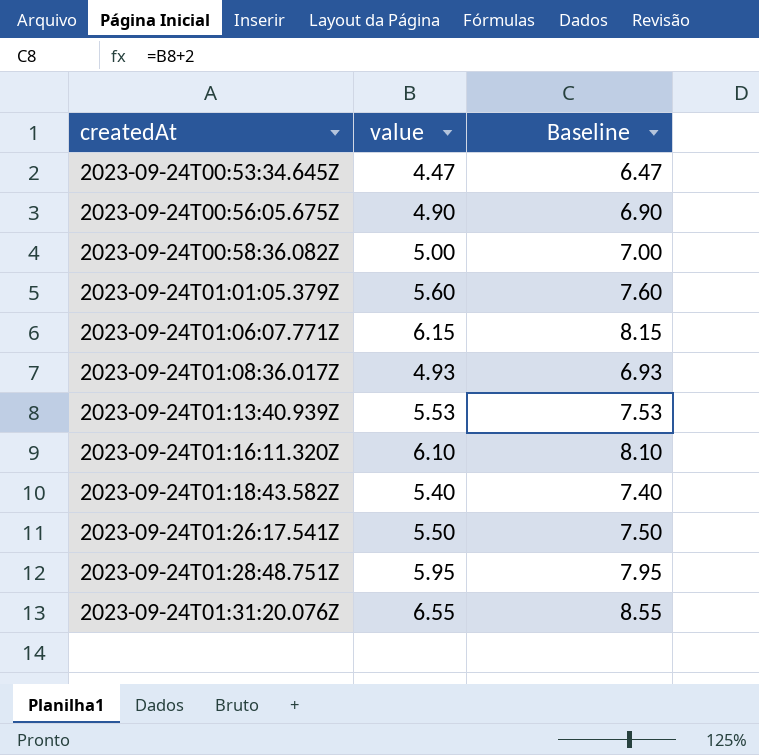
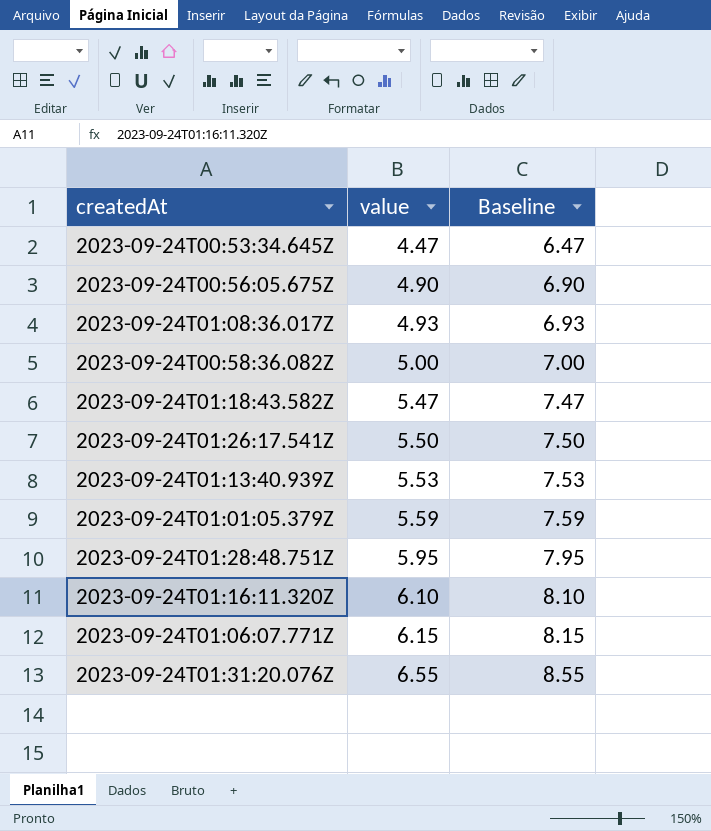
row order: createdAt ascending -> value ascending
2023-09-24T01:18:43.582Z | value: 5.40 -> 5.47
2023-09-24T01:18:43.582Z | Baseline: 7.40 -> 7.47
2023-09-24T01:01:05.379Z | value: 5.60 -> 5.59
2023-09-24T01:01:05.379Z | Baseline: 7.60 -> 7.59

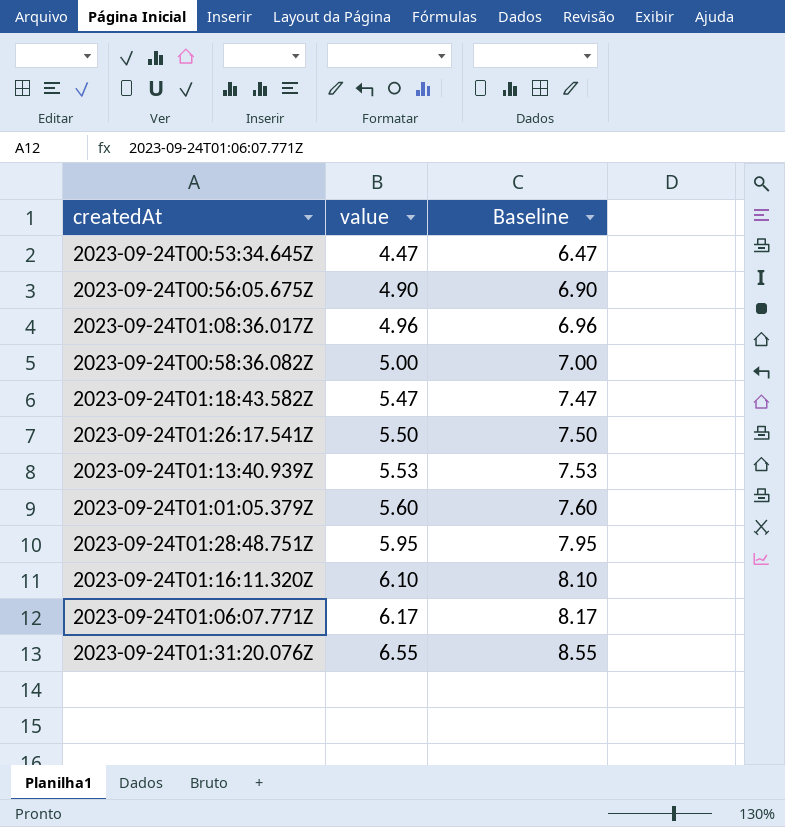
2023-09-24T01:08:36.017Z | value: 4.93 -> 4.96
2023-09-24T01:08:36.017Z | Baseline: 6.93 -> 6.96
2023-09-24T01:01:05.379Z | value: 5.59 -> 5.60
2023-09-24T01:01:05.379Z | Baseline: 7.59 -> 7.60
2023-09-24T01:06:07.771Z | value: 6.15 -> 6.17
2023-09-24T01:06:07.771Z | Baseline: 8.15 -> 8.17

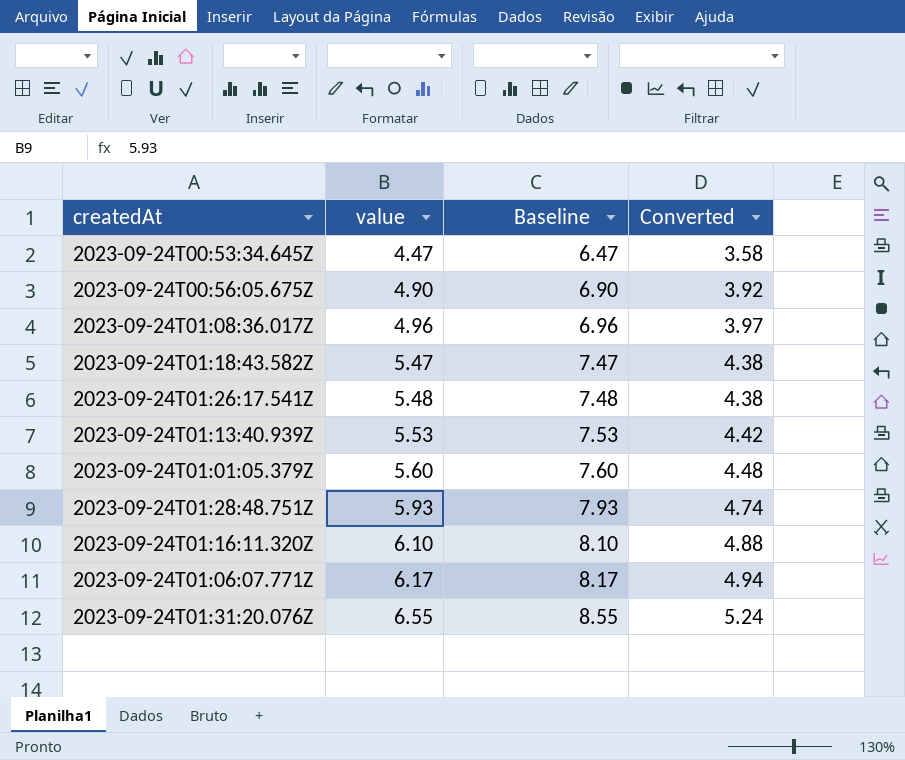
column Converted | formula: none -> [value] * 0.8
row 2023-09-24T00:58:36.082Z: 5.00 | 7.00 -> none
2023-09-24T01:26:17.541Z | value: 5.50 -> 5.48
2023-09-24T01:26:17.541Z | Baseline: 7.50 -> 7.48
2023-09-24T01:28:48.751Z | value: 5.95 -> 5.93
2023-09-24T01:28:48.751Z | Baseline: 7.95 -> 7.93

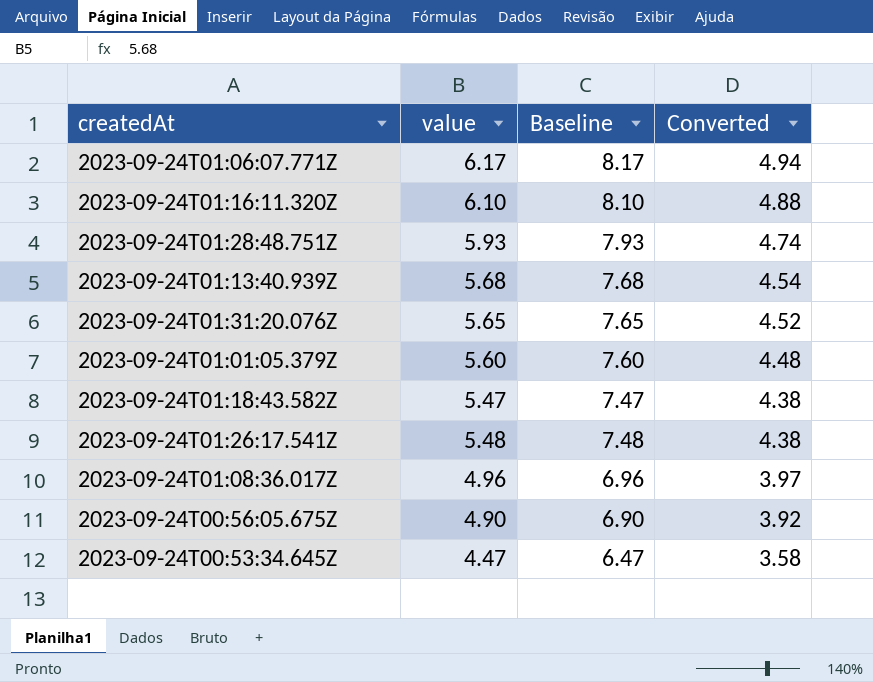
row order: value ascending -> Converted descending
2023-09-24T01:13:40.939Z | value: 5.53 -> 5.68
2023-09-24T01:13:40.939Z | Baseline: 7.53 -> 7.68
2023-09-24T01:13:40.939Z | Converted: 4.42 -> 4.54
2023-09-24T01:31:20.076Z | value: 6.55 -> 5.65
2023-09-24T01:31:20.076Z | Baseline: 8.55 -> 7.65
2023-09-24T01:31:20.076Z | Converted: 5.24 -> 4.52

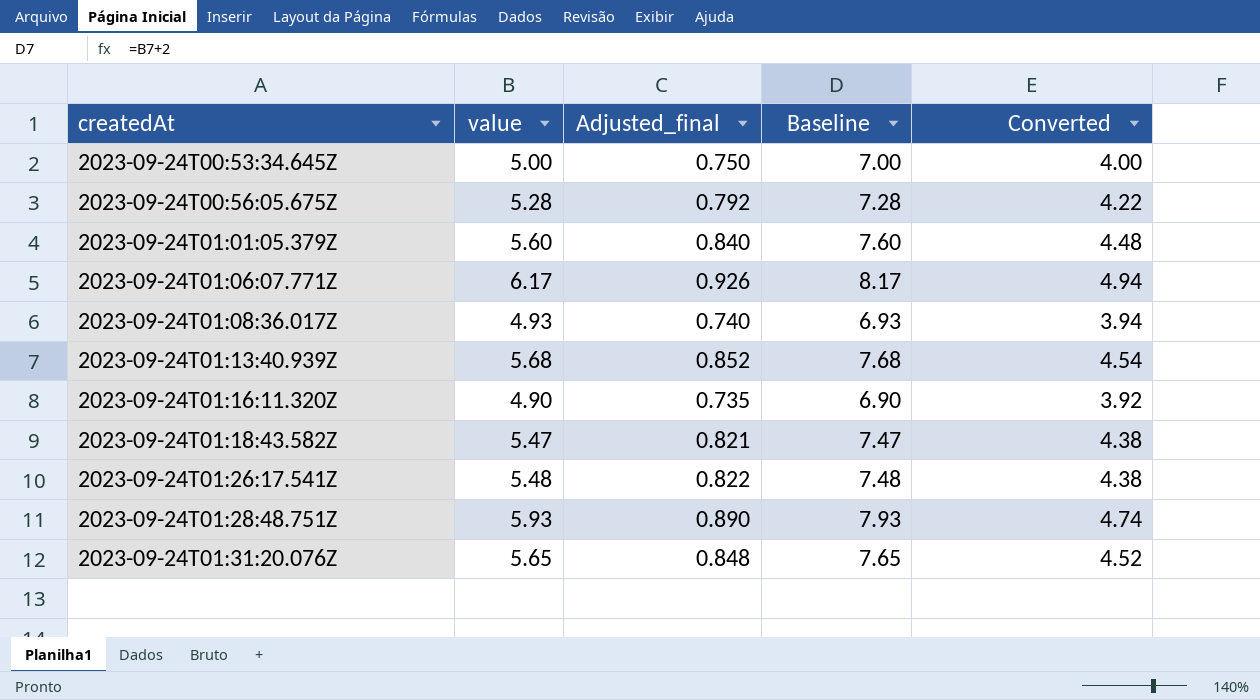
row order: Converted descending -> createdAt ascending
column Adjusted_final | formula: none -> [value] * 0.15
2023-09-24T00:53:34.645Z | value: 4.47 -> 5.00
2023-09-24T00:53:34.645Z | Baseline: 6.47 -> 7.00
2023-09-24T00:53:34.645Z | Converted: 3.58 -> 4.00
2023-09-24T00:56:05.675Z | value: 4.90 -> 5.28
2023-09-24T00:56:05.675Z | Baseline: 6.90 -> 7.28
2023-09-24T00:56:05.675Z | Converted: 3.92 -> 4.22
2023-09-24T01:08:36.017Z | value: 4.96 -> 4.93
2023-09-24T01:08:36.017Z | Baseline: 6.96 -> 6.93
2023-09-24T01:08:36.017Z | Converted: 3.97 -> 3.94
2023-09-24T01:16:11.320Z | value: 6.10 -> 4.90
2023-09-24T01:16:11.320Z | Baseline: 8.10 -> 6.90
2023-09-24T01:16:11.320Z | Converted: 4.88 -> 3.92

